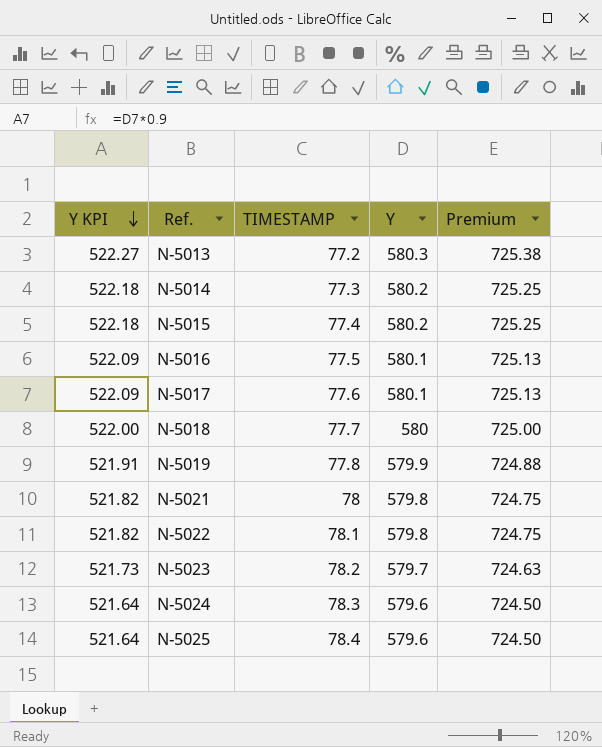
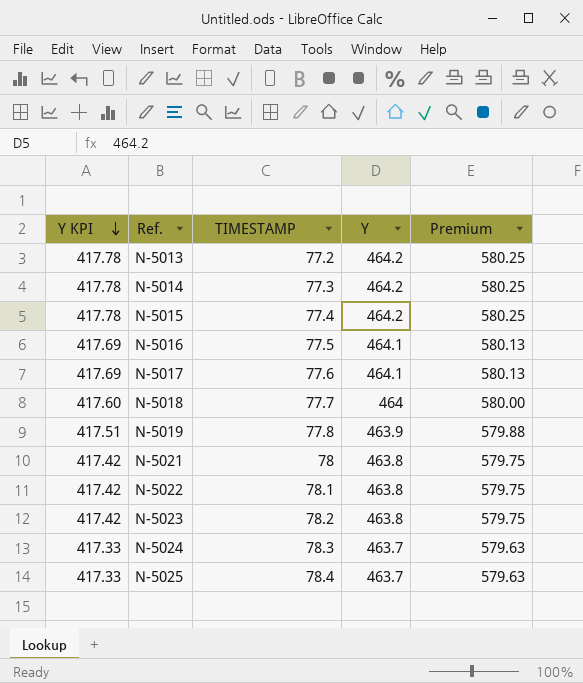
N-5013 | Y KPI: 522.27 -> 417.78
N-5013 | Y: 580.3 -> 464.2
N-5013 | Premium: 725.38 -> 580.25
N-5014 | Y KPI: 522.18 -> 417.78
N-5014 | Y: 580.2 -> 464.2
N-5014 | Premium: 725.25 -> 580.25
N-5015 | Y KPI: 522.18 -> 417.78
N-5015 | Y: 580.2 -> 464.2
N-5015 | Premium: 725.25 -> 580.25
N-5016 | Y KPI: 522.09 -> 417.69
N-5016 | Y: 580.1 -> 464.1
N-5016 | Premium: 725.13 -> 580.13
N-5017 | Y KPI: 522.09 -> 417.69
N-5017 | Y: 580.1 -> 464.1
N-5017 | Premium: 725.13 -> 580.13
N-5018 | Y KPI: 522.00 -> 417.60
N-5018 | Y: 580 -> 464
N-5018 | Premium: 725.00 -> 580.00
N-5019 | Y KPI: 521.91 -> 417.51
N-5019 | Y: 579.9 -> 463.9
N-5019 | Premium: 724.88 -> 579.88
N-5021 | Y KPI: 521.82 -> 417.42
N-5021 | Y: 579.8 -> 463.8
N-5021 | Premium: 724.75 -> 579.75
N-5022 | Y KPI: 521.82 -> 417.42
N-5022 | Y: 579.8 -> 463.8
N-5022 | Premium: 724.75 -> 579.75
N-5023 | Y KPI: 521.73 -> 417.42
N-5023 | Y: 579.7 -> 463.8
N-5023 | Premium: 724.63 -> 579.75
N-5024 | Y KPI: 521.64 -> 417.33
N-5024 | Y: 579.6 -> 463.7
N-5024 | Premium: 724.50 -> 579.63
N-5025 | Y KPI: 521.64 -> 417.33
N-5025 | Y: 579.6 -> 463.7
N-5025 | Premium: 724.50 -> 579.63

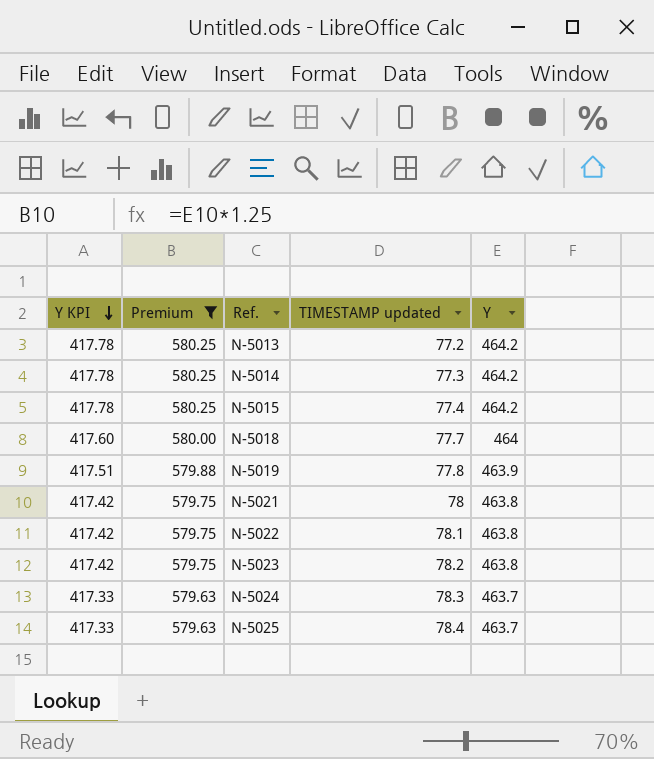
filter: none -> Premium != 580.13
column Premium | position: 5 -> 2
column name: TIMESTAMP -> TIMESTAMP updated

